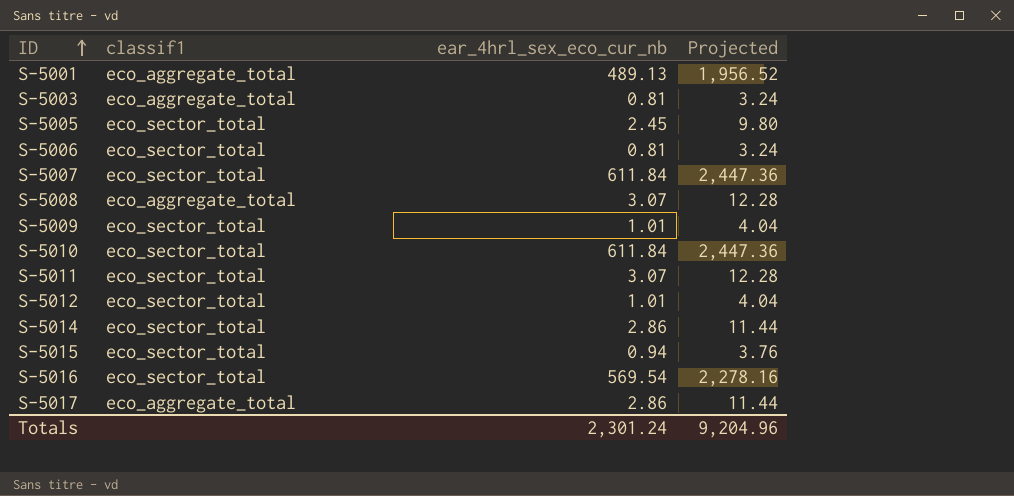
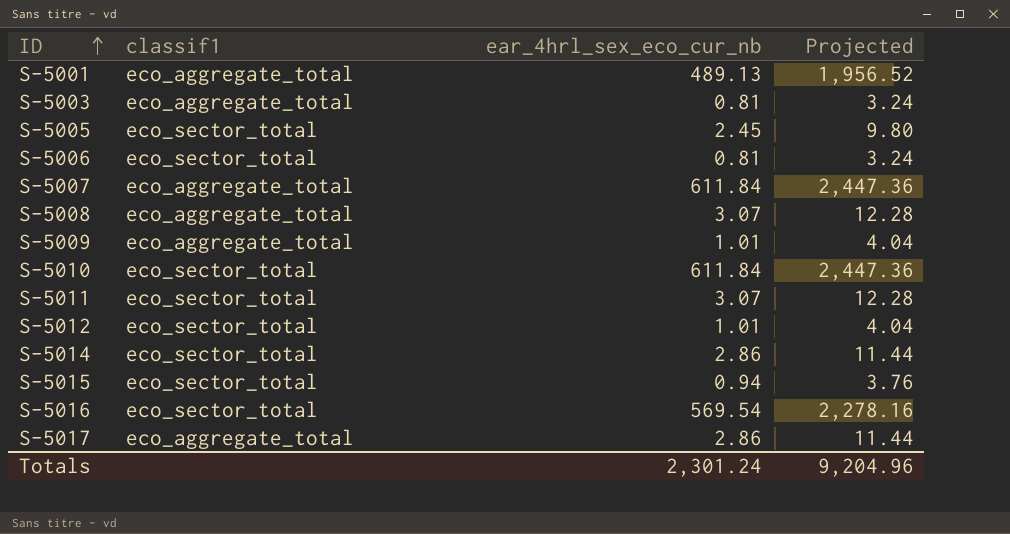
S-5007 | classif1: eco_sector_total -> eco_aggregate_total
S-5009 | classif1: eco_sector_total -> eco_aggregate_total

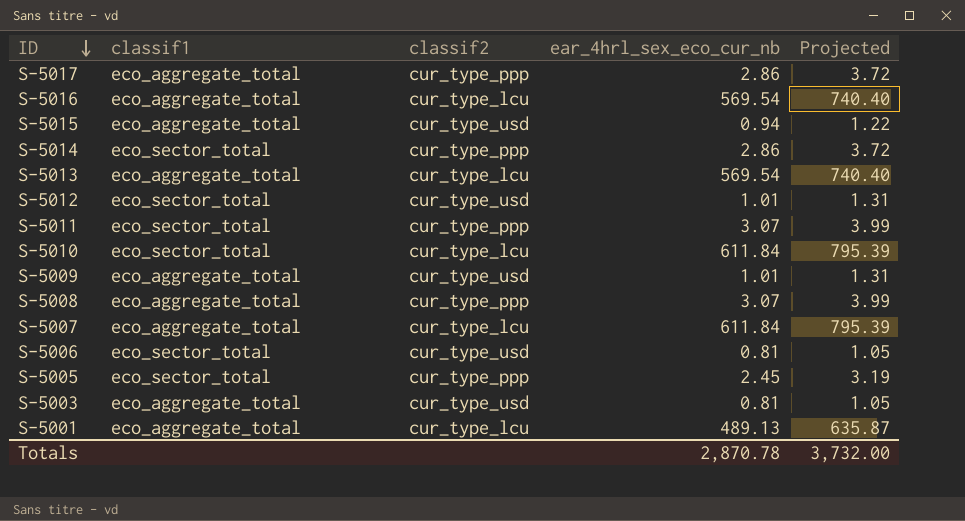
row order: ID ascending -> ID descending
column classif2 | position: none -> 3
column Projected | formula: [ear_4hrl_sex_eco_cur_nb] * 4 -> [ear_4hrl_sex_eco_cur_nb] * 1.3
S-5016 | classif1: eco_sector_total -> eco_aggregate_total
S-5015 | classif1: eco_sector_total -> eco_aggregate_total
row S-5013: none -> eco_aggregate_total | cur_type_lcu | 569.54 | 740.40
Totals | ear_4hrl_sex_eco_cur_nb: 2,301.24 -> 2,870.78
Totals | Projected: 9,204.96 -> 3,732.00

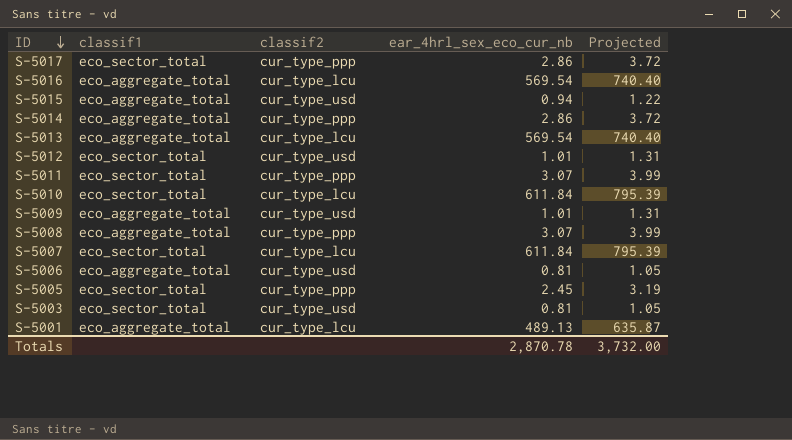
S-5017 | classif1: eco_aggregate_total -> eco_sector_total
S-5014 | classif1: eco_sector_total -> eco_aggregate_total
S-5007 | classif1: eco_aggregate_total -> eco_sector_total
S-5006 | classif1: eco_sector_total -> eco_aggregate_total
S-5003 | classif1: eco_aggregate_total -> eco_sector_total

